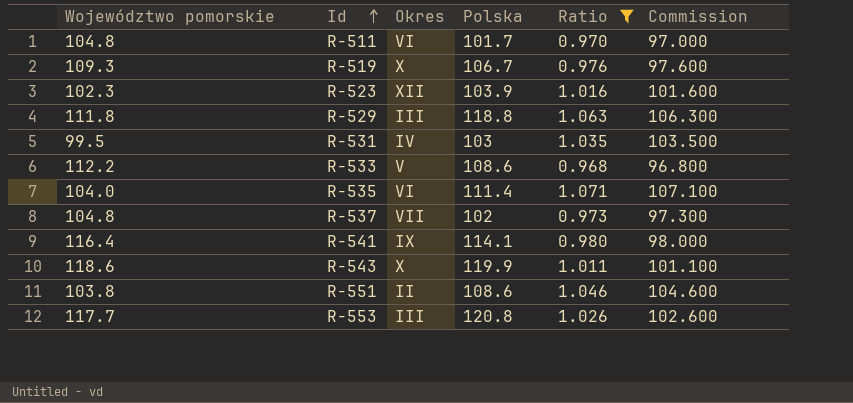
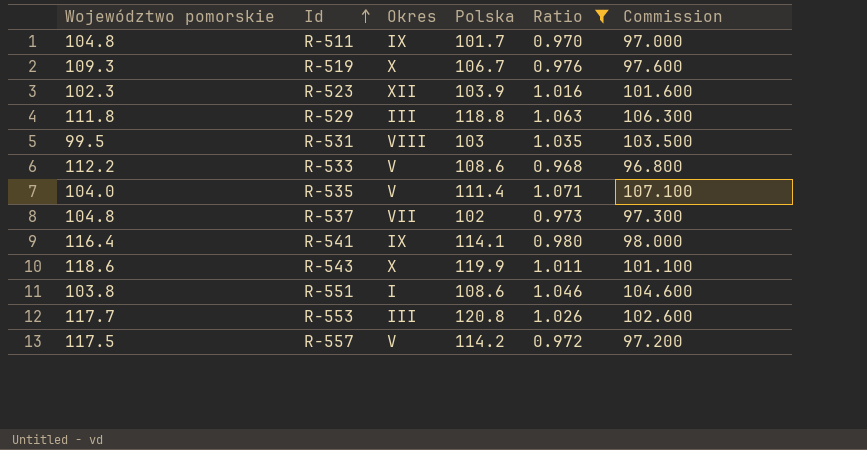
R-511 | Okres: VI -> IX
R-531 | Okres: IV -> VIII
R-535 | Okres: VI -> V
R-551 | Okres: II -> I
row R-557: none -> 117.5 | V | 114.2 | 0.972 | 97.200

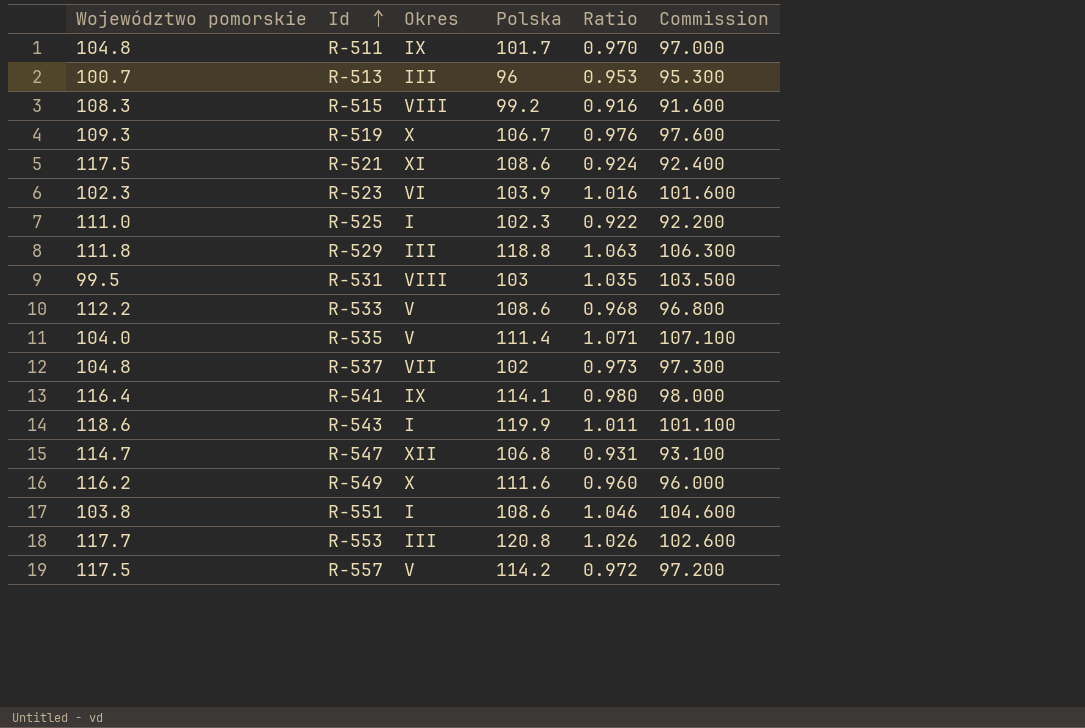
filter: Ratio >= 0.968 -> none
R-523 | Okres: XII -> VI
R-543 | Okres: X -> I

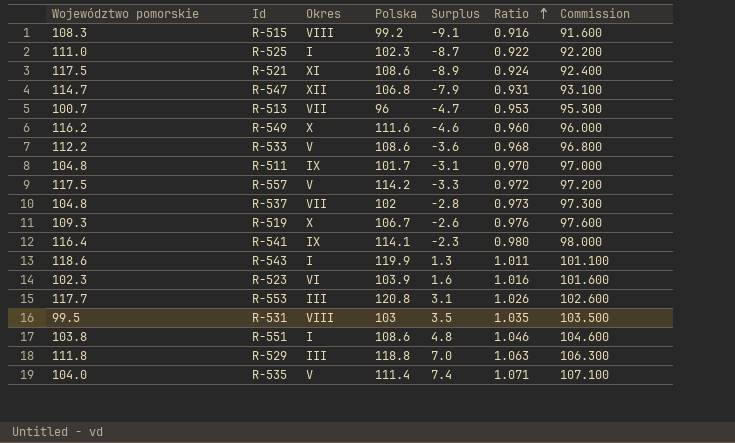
row order: Id ascending -> Ratio ascending
column Surplus | formula: none -> [Polska] - [Województwo pomorskie]
R-513 | Okres: III -> VII

